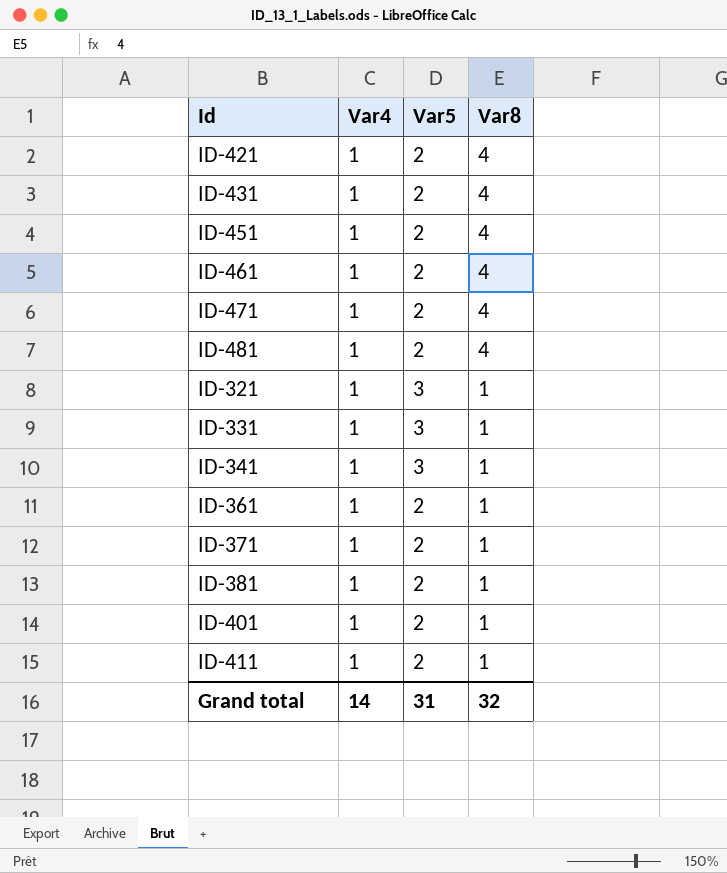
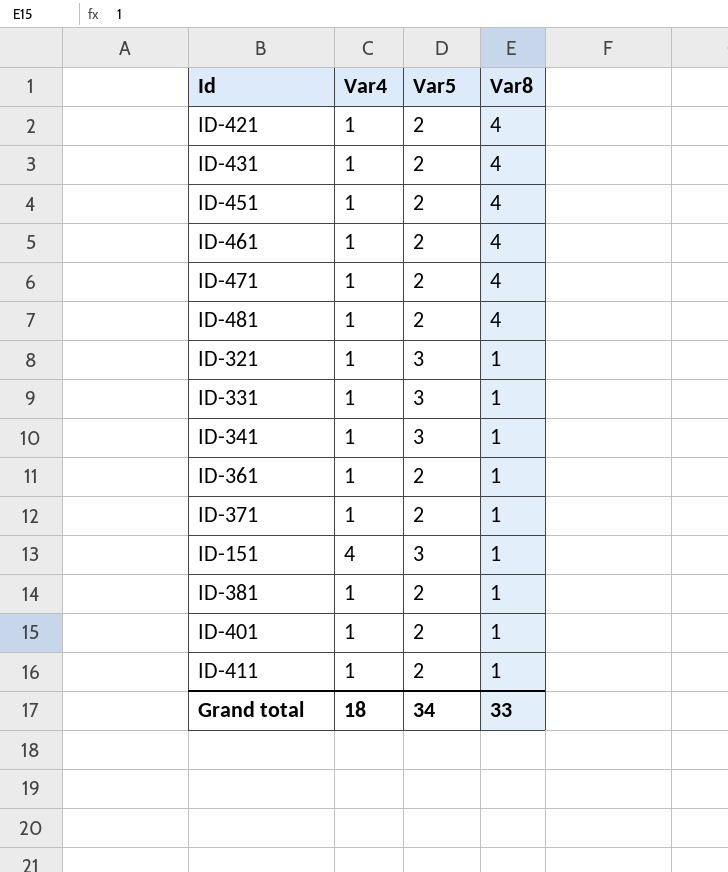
row ID-151: none -> 4 | 3 | 1
Grand total | Var4: 14 -> 18
Grand total | Var5: 31 -> 34
Grand total | Var8: 32 -> 33

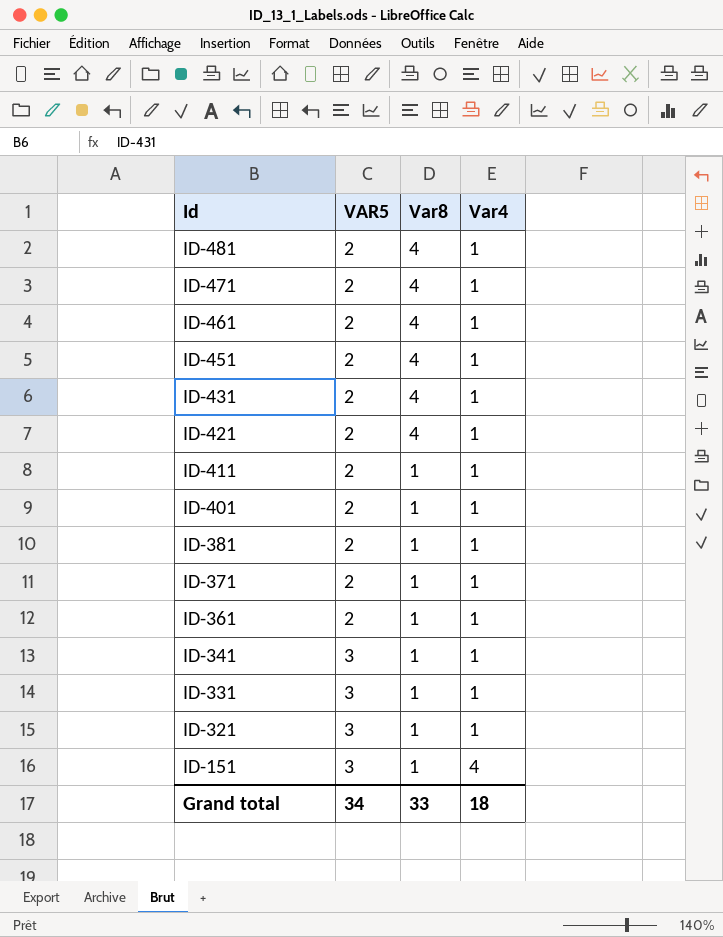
row order: Var8 descending -> Id descending
column name: Var5 -> VAR5
column Var4 | position: 2 -> 4

